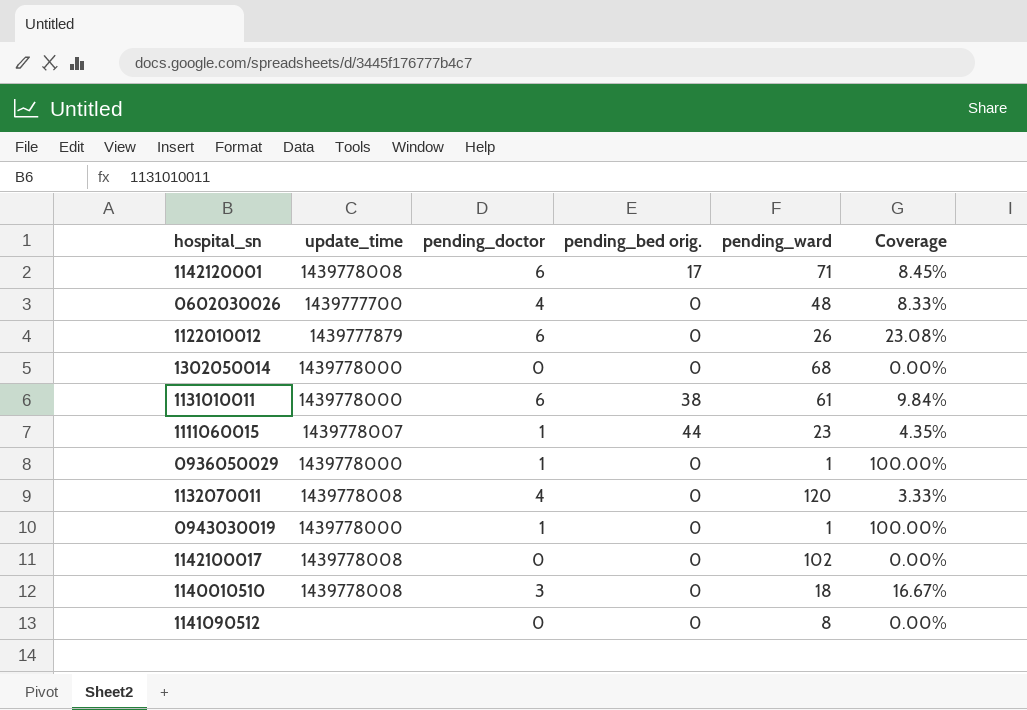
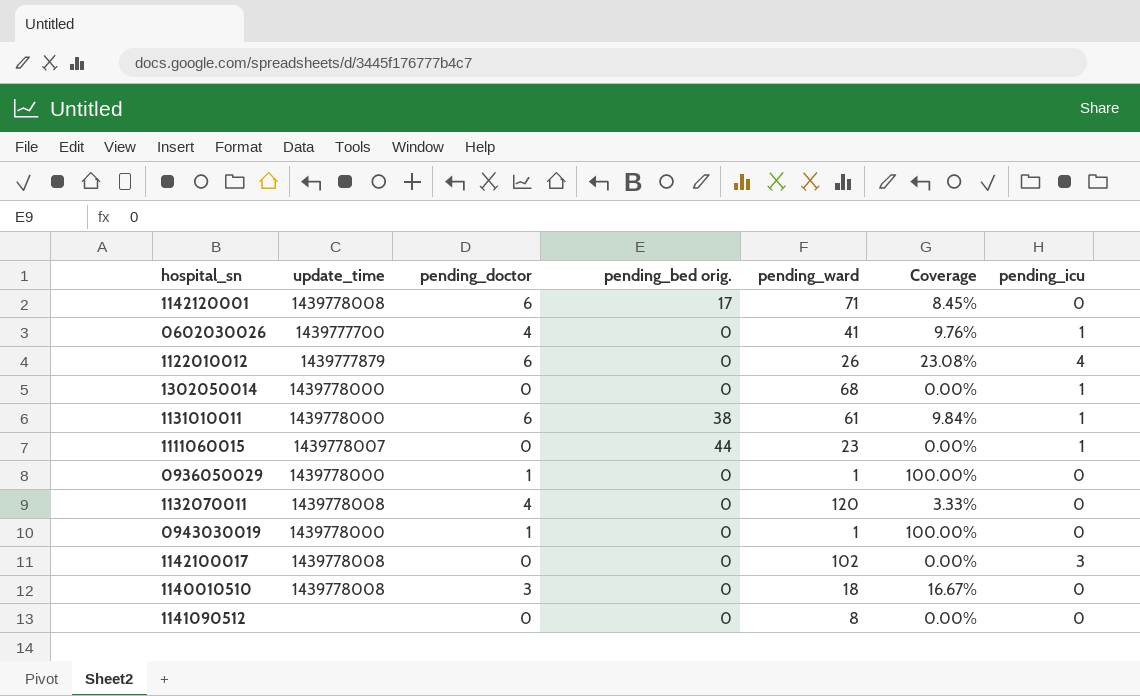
column pending_icu | position: none -> 7
0602030026 | pending_ward: 48 -> 41
0602030026 | Coverage: 8.33% -> 9.76%
1111060015 | pending_doctor: 1 -> 0
1111060015 | Coverage: 4.35% -> 0.00%

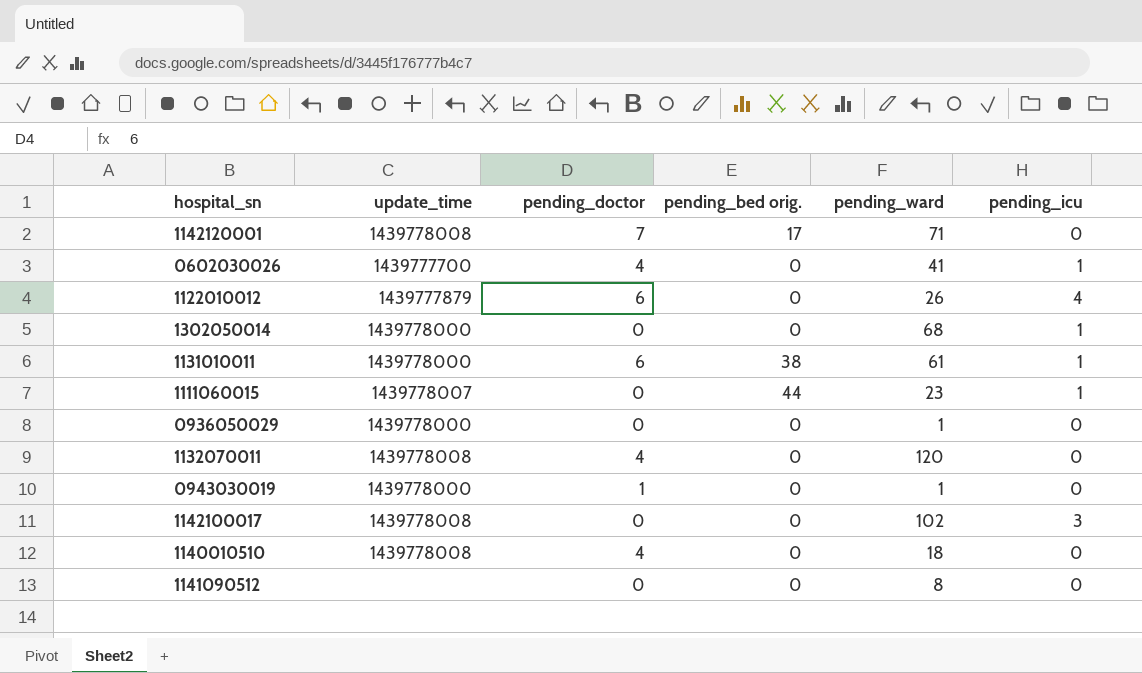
column Coverage | formula: [pending_doctor] / [pending_ward] -> none
1142120001 | pending_doctor: 6 -> 7
0936050029 | pending_doctor: 1 -> 0
1140010510 | pending_doctor: 3 -> 4

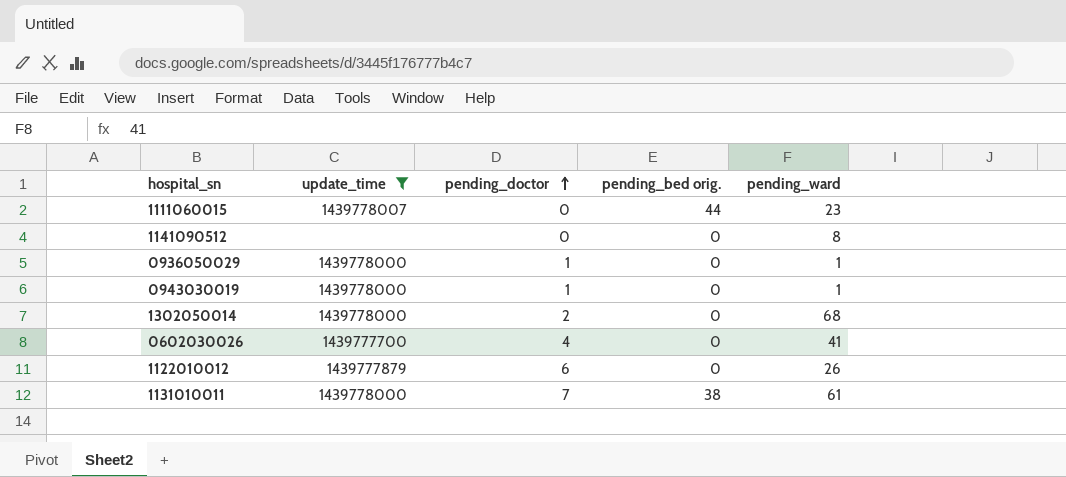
filter: none -> update_time != 1439778008
row order: none -> pending_doctor ascending
column pending_icu | position: 6 -> none
0936050029 | pending_doctor: 0 -> 1
1302050014 | pending_doctor: 0 -> 2
1131010011 | pending_doctor: 6 -> 7

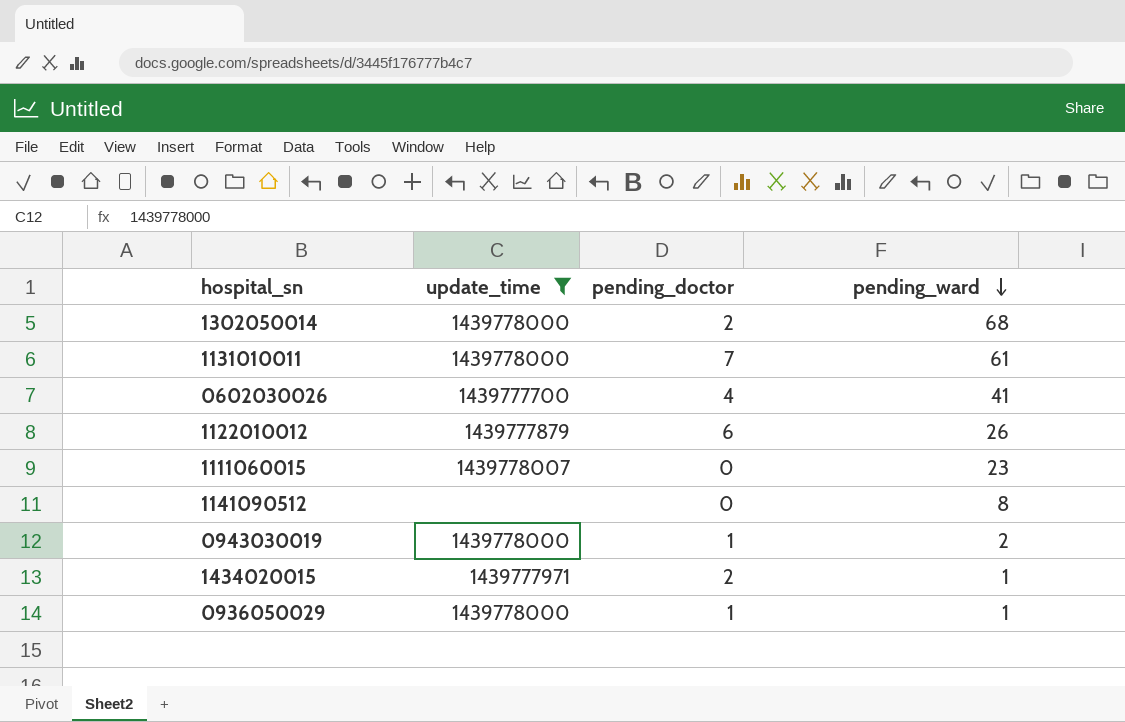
row order: pending_doctor ascending -> pending_ward descending
column pending_bed orig. | position: 4 -> none
0943030019 | pending_ward: 1 -> 2
row 1434020015: none -> 1439777971 | 2 | 1

